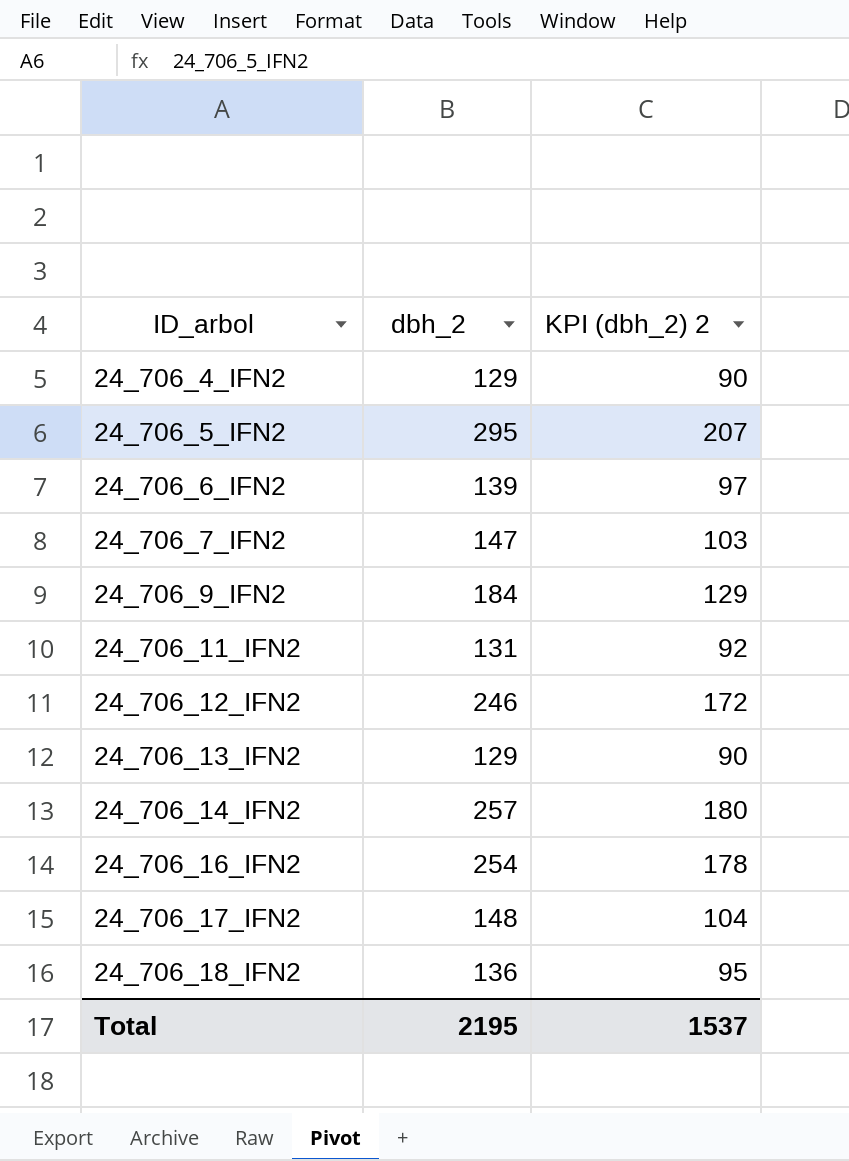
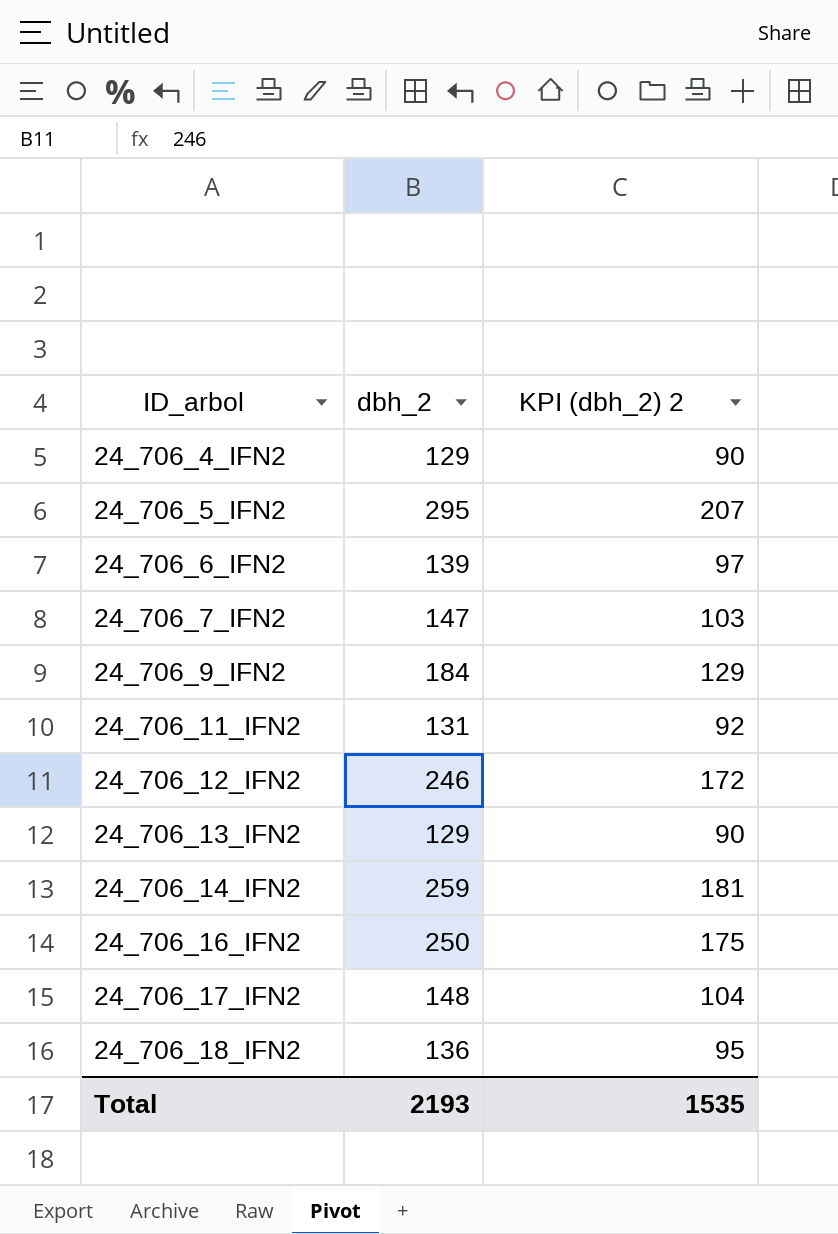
24_706_14_IFN2 | dbh_2: 257 -> 259
24_706_14_IFN2 | KPI (dbh_2) 2: 180 -> 181
24_706_16_IFN2 | dbh_2: 254 -> 250
24_706_16_IFN2 | KPI (dbh_2) 2: 178 -> 175
Total | dbh_2: 2195 -> 2193
Total | KPI (dbh_2) 2: 1537 -> 1535

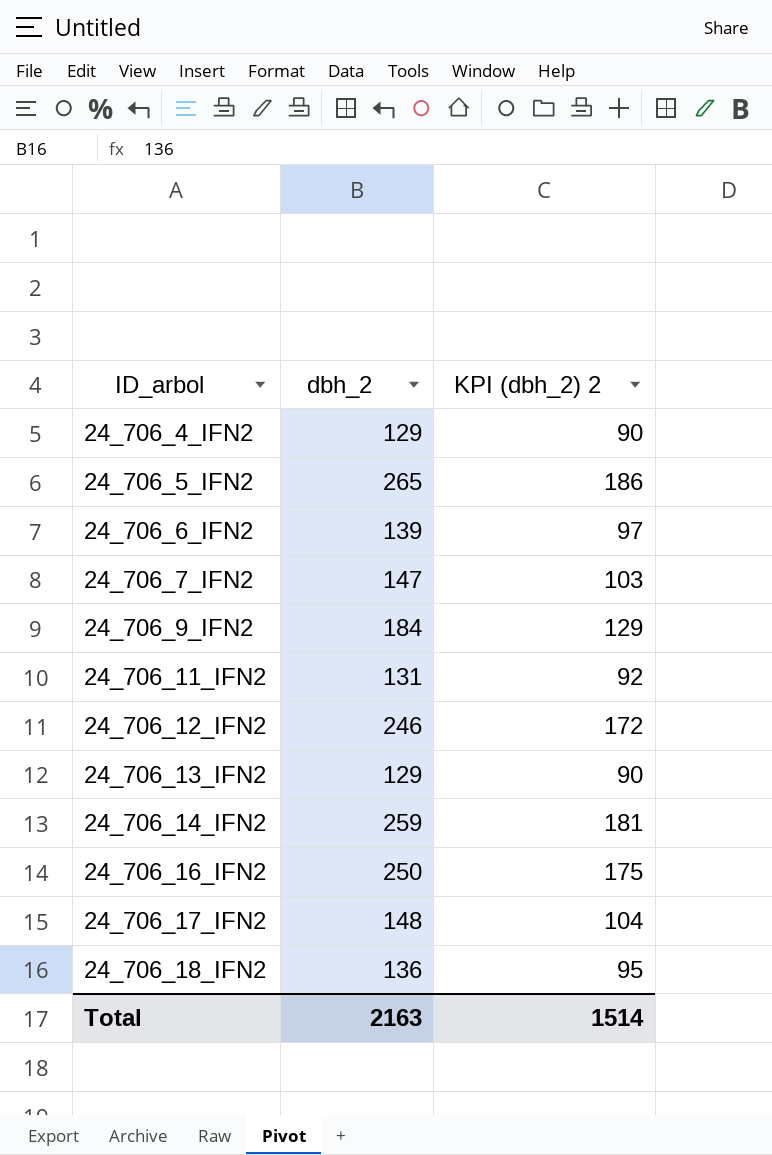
24_706_5_IFN2 | dbh_2: 295 -> 265
24_706_5_IFN2 | KPI (dbh_2) 2: 207 -> 186
Total | dbh_2: 2193 -> 2163
Total | KPI (dbh_2) 2: 1535 -> 1514

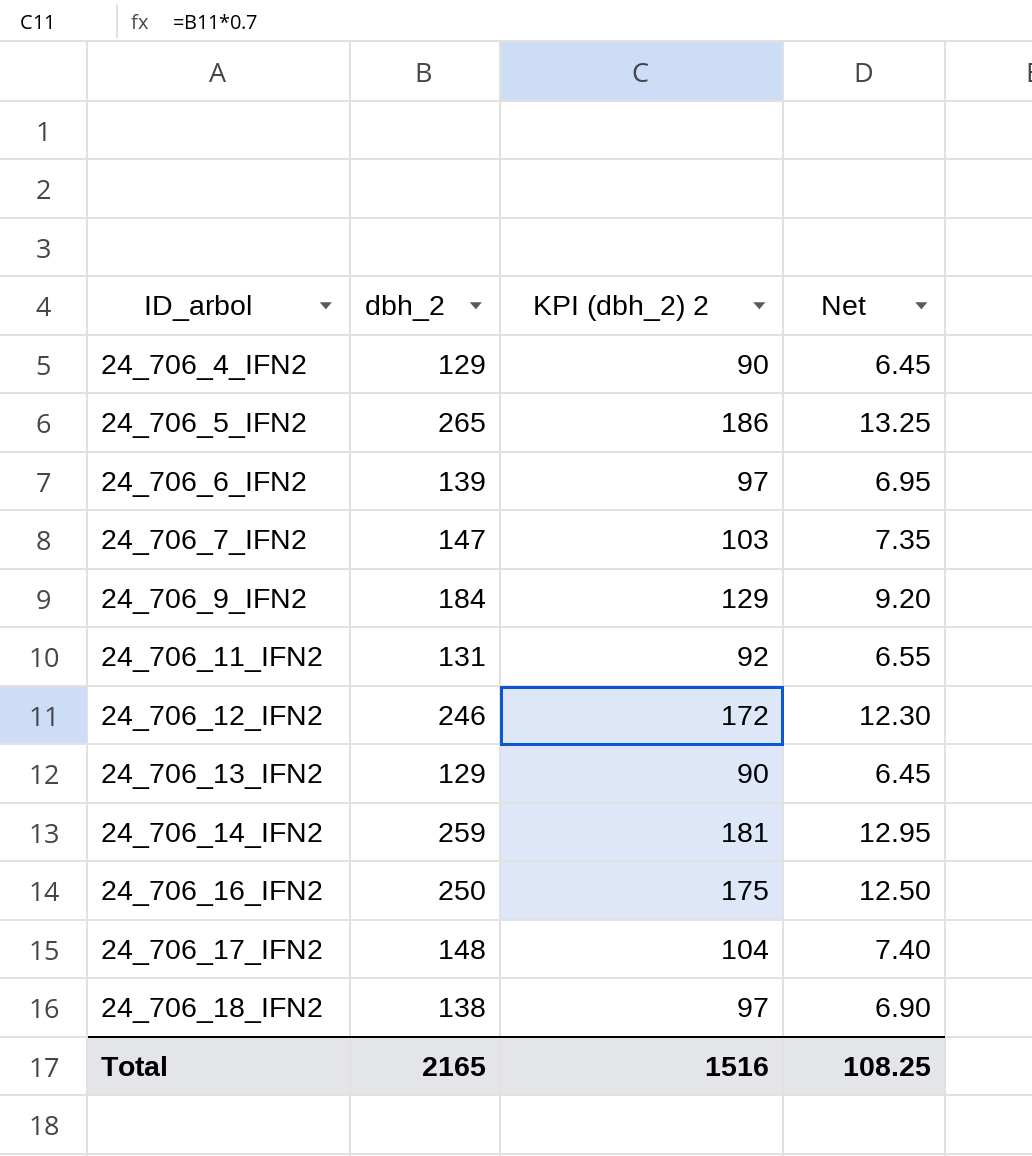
column Net | formula: none -> [dbh_2] * 0.05
24_706_18_IFN2 | dbh_2: 136 -> 138
24_706_18_IFN2 | KPI (dbh_2) 2: 95 -> 97
Total | dbh_2: 2163 -> 2165
Total | KPI (dbh_2) 2: 1514 -> 1516

